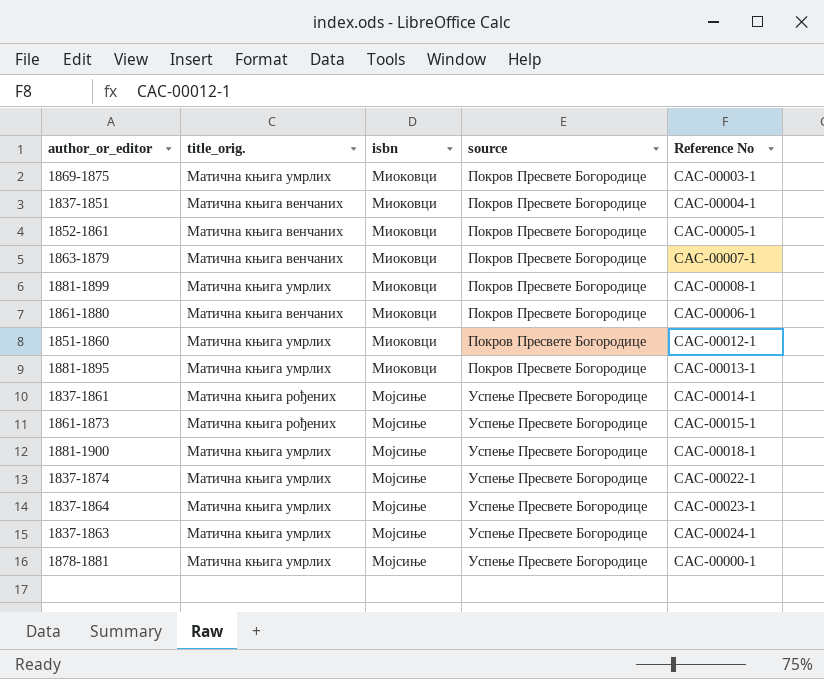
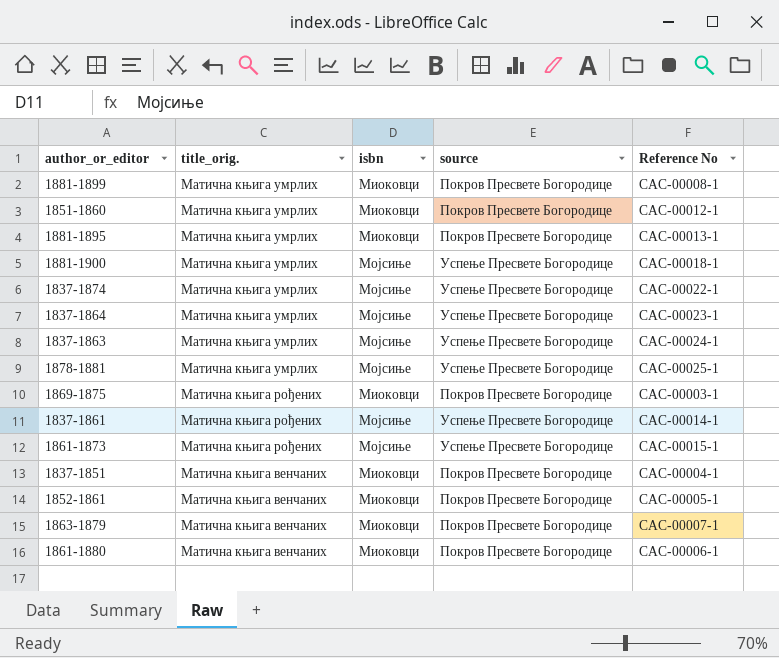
row order: isbn ascending -> title_orig. descending
1878-1881 | Reference No: CAC-00000-1 -> CAC-00025-1
1869-1875 | title_orig.: Матична књига умрлих -> Матична књига рођених

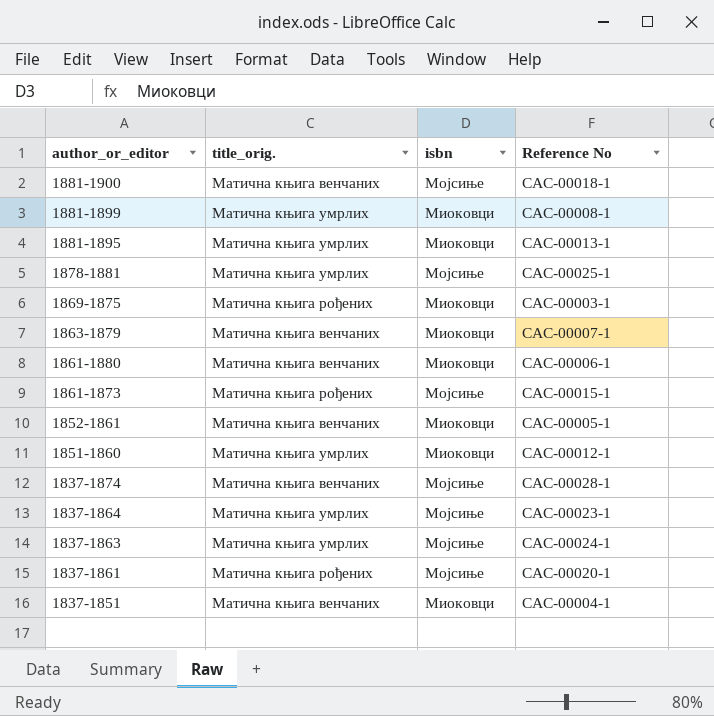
row order: title_orig. descending -> author_or_editor descending
column source | position: 4 -> none
1881-1900 | title_orig.: Матична књига умрлих -> Матична књига венчаних
1837-1874 | title_orig.: Матична књига умрлих -> Матична књига венчаних
1837-1874 | Reference No: CAC-00022-1 -> CAC-00028-1
1837-1861 | Reference No: CAC-00014-1 -> CAC-00020-1

